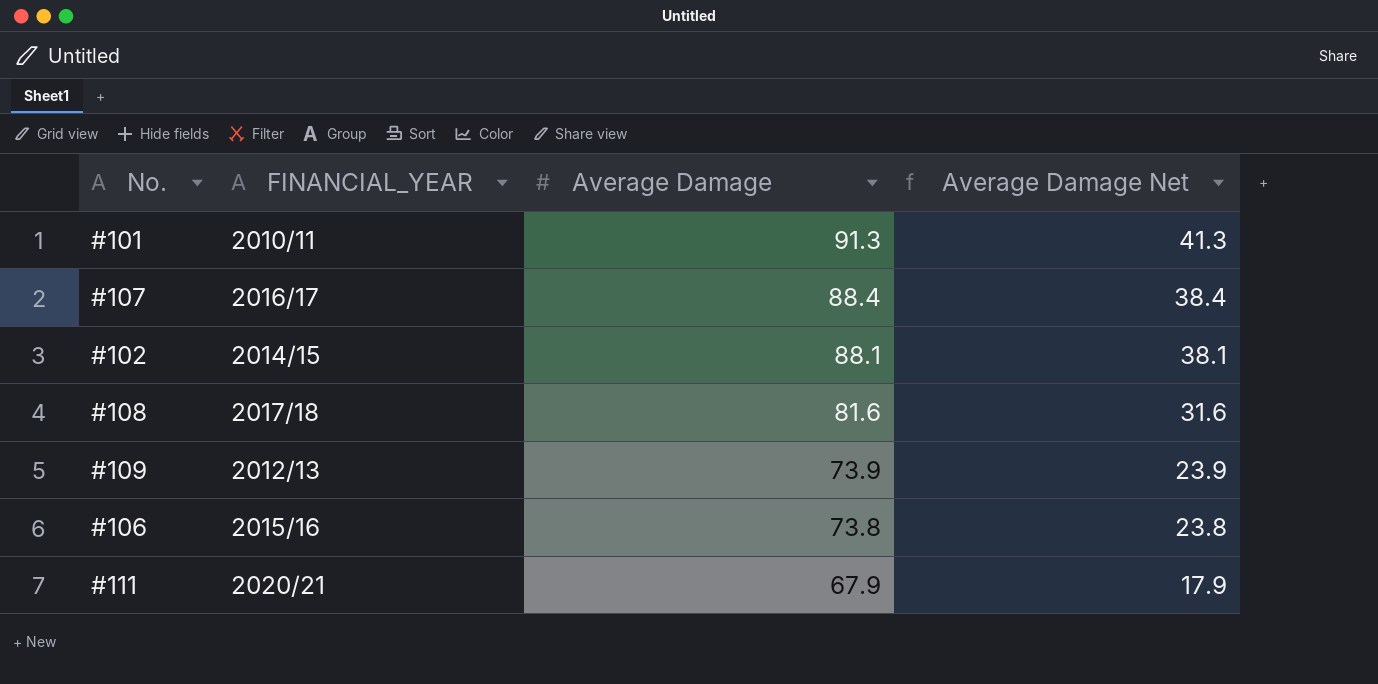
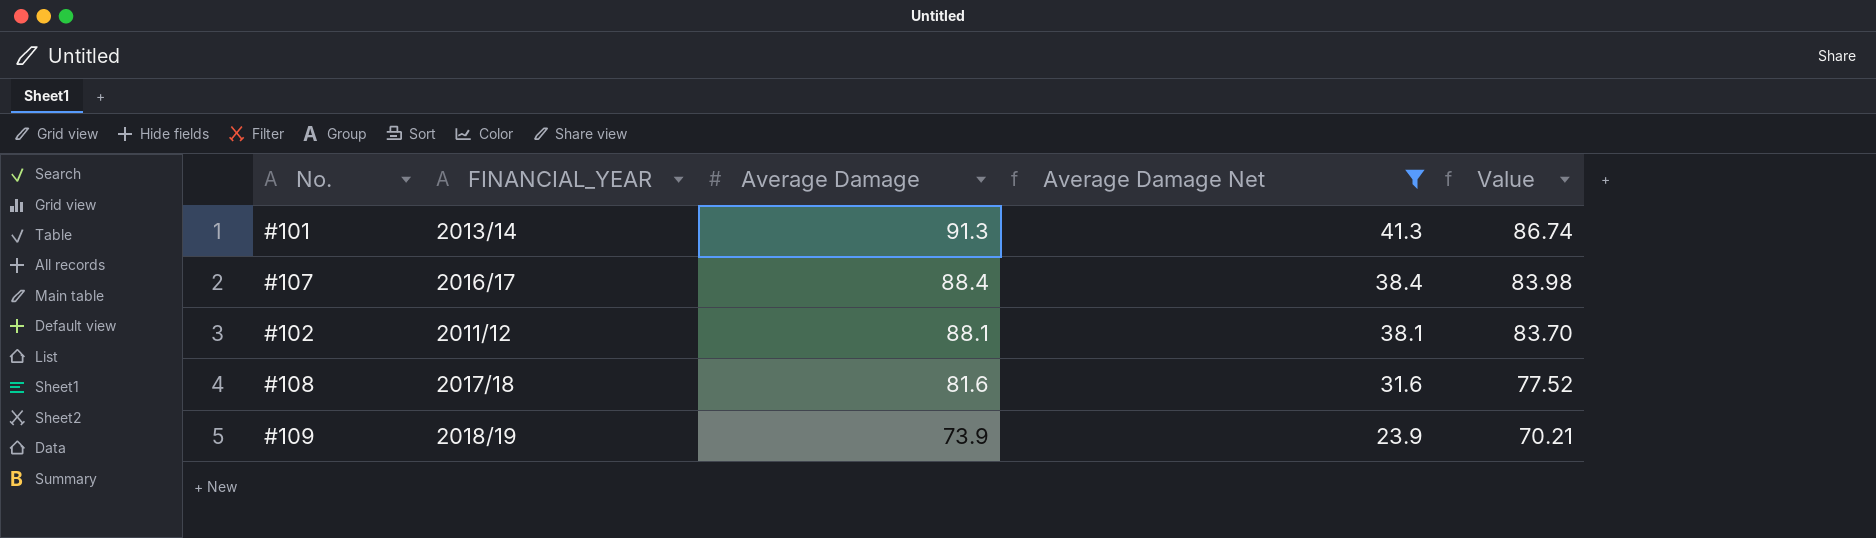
filter: none -> Average Damage Net >= 23.9
column Value | formula: none -> [Average Damage] * 0.95
#101 | FINANCIAL_YEAR: 2010/11 -> 2013/14
#102 | FINANCIAL_YEAR: 2014/15 -> 2011/12
#109 | FINANCIAL_YEAR: 2012/13 -> 2018/19

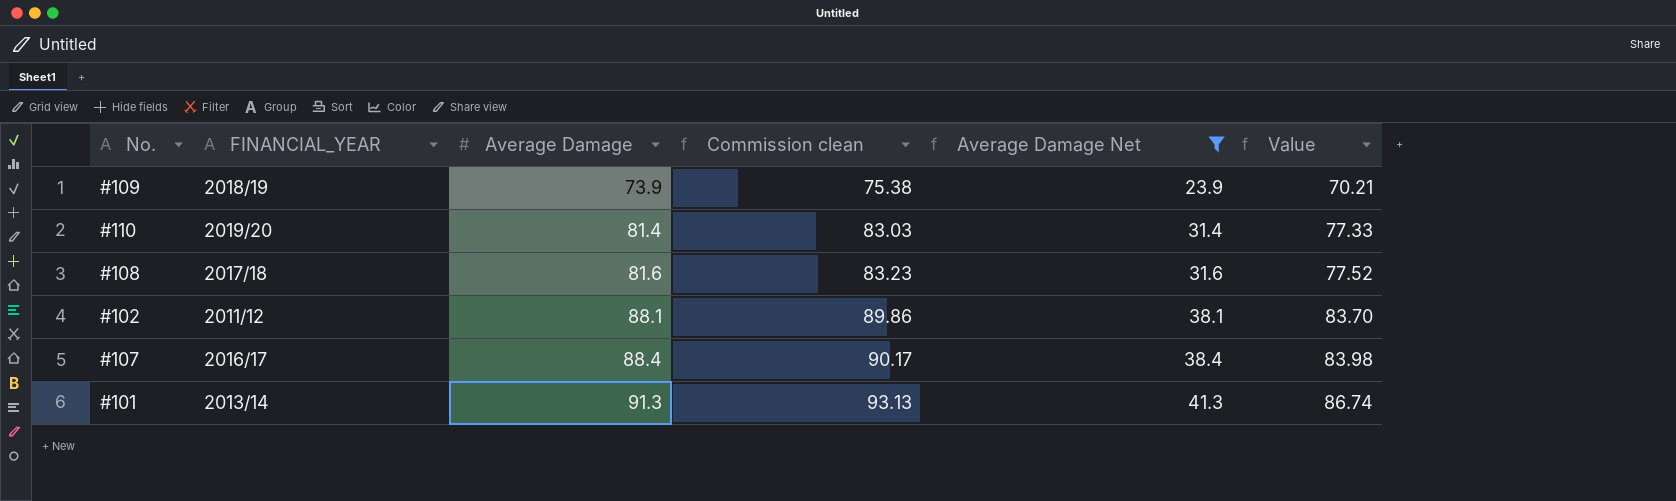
row order: Average Damage descending -> Average Damage ascending
column Commission clean | formula: none -> [Average Damage] * 1.02
row #110: none -> 2019/20 | 81.4 | 83.03 | 31.4 | 77.33

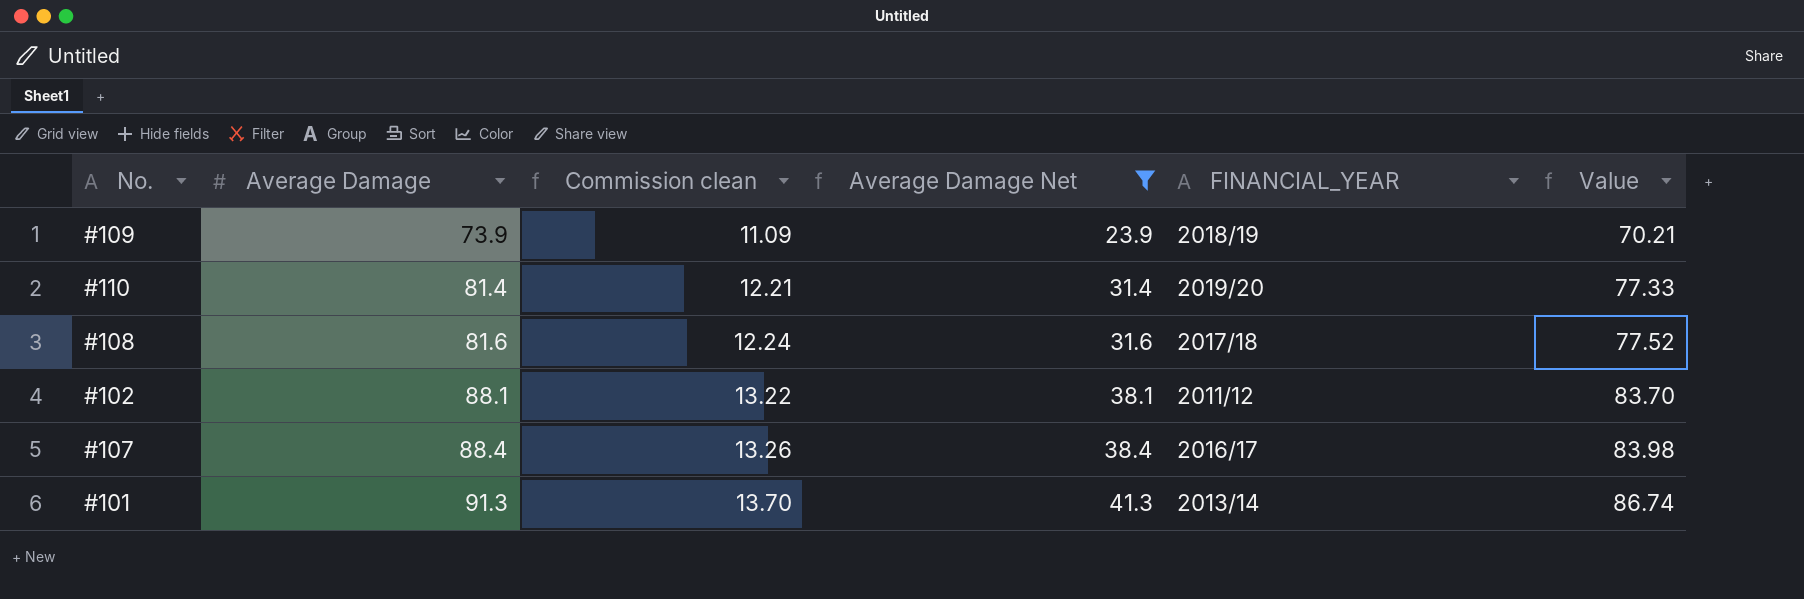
column Commission clean | formula: [Average Damage] * 1.02 -> [Average Damage] * 0.15
column FINANCIAL_YEAR | position: 2 -> 5

